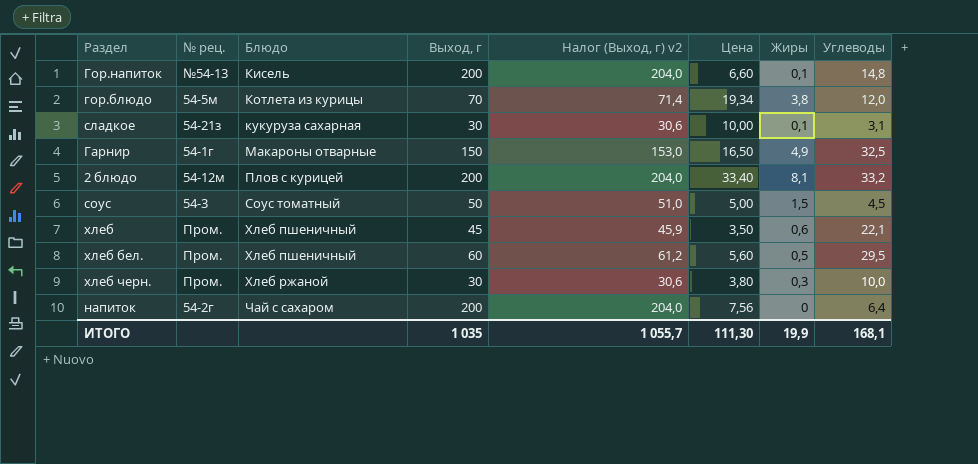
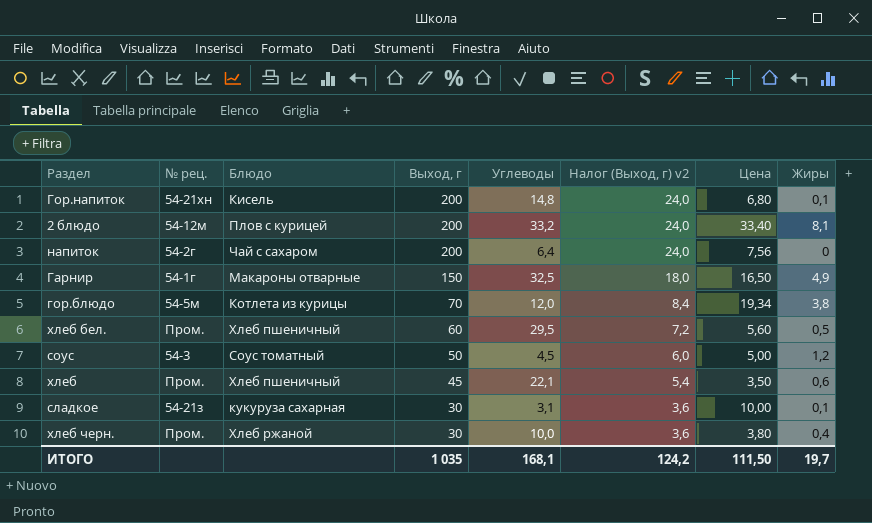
row order: Блюдо ascending -> Выход, г descending
column Углеводы | position: 8 -> 5
column Налог (Выход, г) v2 | formula: [Выход, г] * 1,02 -> [Выход, г] * 0,12
Гор.напиток | № рец.: №54-13 -> 54-21хн
Гор.напиток | Цена: 6,60 -> 6,80
соус | Жиры: 1,5 -> 1,2
хлеб черн. | Жиры: 0,3 -> 0,4
ИТОГО | Налог (Выход, г) v2: 1 055,7 -> 124,2
ИТОГО | Цена: 111,30 -> 111,50
ИТОГО | Жиры: 19,9 -> 19,7

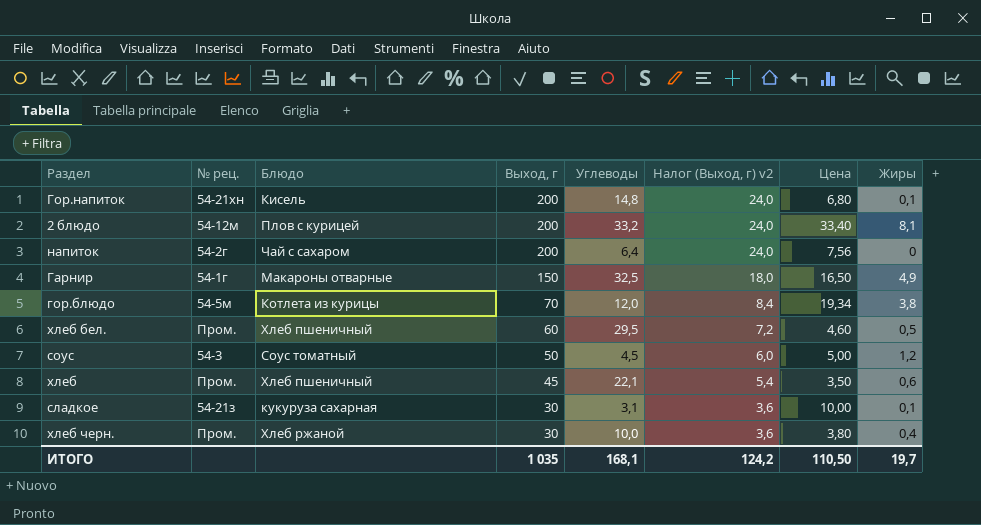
хлеб бел. | Цена: 5,60 -> 4,60
ИТОГО | Цена: 111,50 -> 110,50

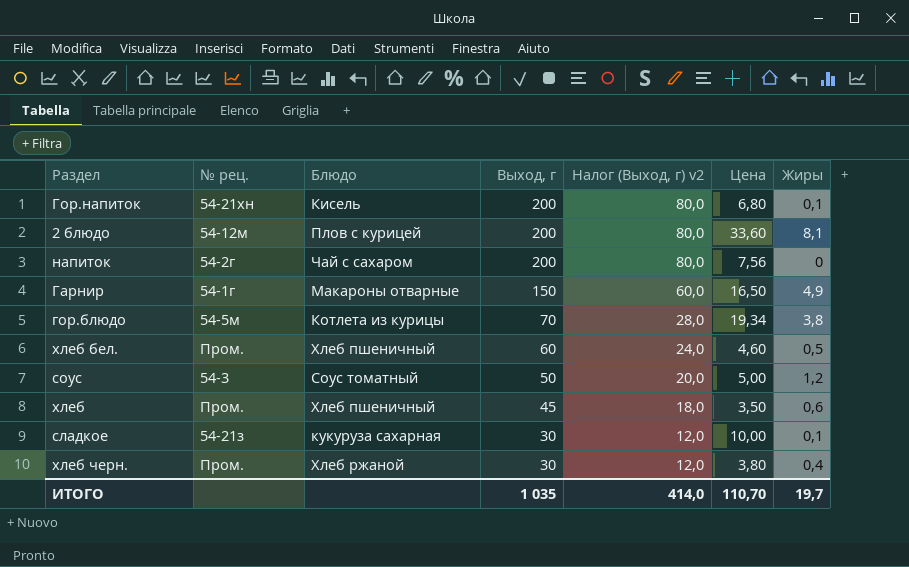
column Углеводы | position: 5 -> none
column Налог (Выход, г) v2 | formula: [Выход, г] * 0,12 -> [Выход, г] * 0,4
2 блюдо | Цена: 33,40 -> 33,60
ИТОГО | Налог (Выход, г) v2: 124,2 -> 414,0
ИТОГО | Цена: 110,50 -> 110,70

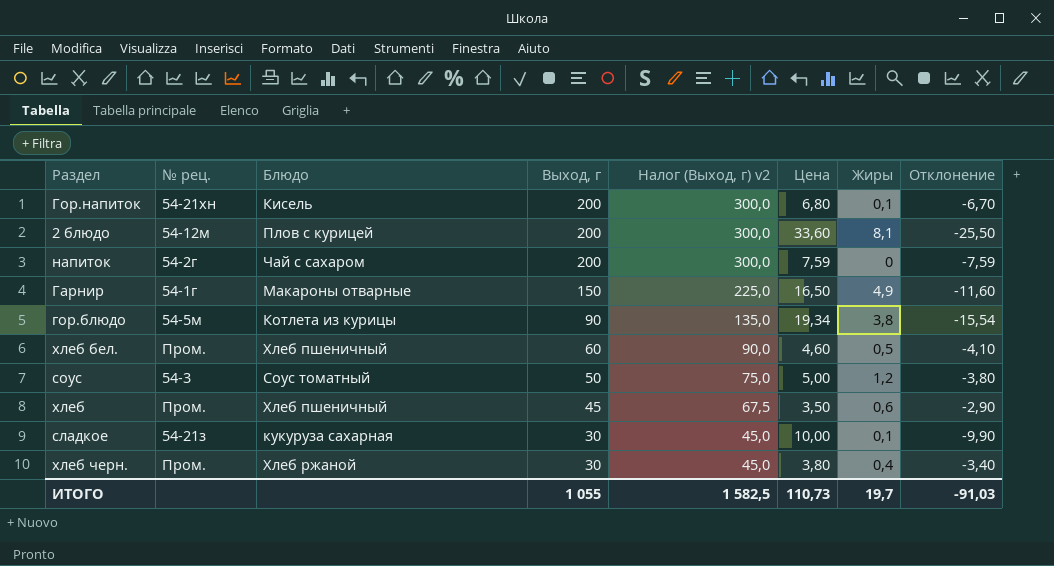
column Налог (Выход, г) v2 | formula: [Выход, г] * 0,4 -> [Выход, г] * 1,5
column Отклонение | formula: none -> [Жиры] - [Цена]
напиток | Цена: 7,56 -> 7,59
гор.блюдо | Выход, г: 70 -> 90
ИТОГО | Выход, г: 1 035 -> 1 055
ИТОГО | Налог (Выход, г) v2: 414,0 -> 1 582,5
ИТОГО | Цена: 110,70 -> 110,73

